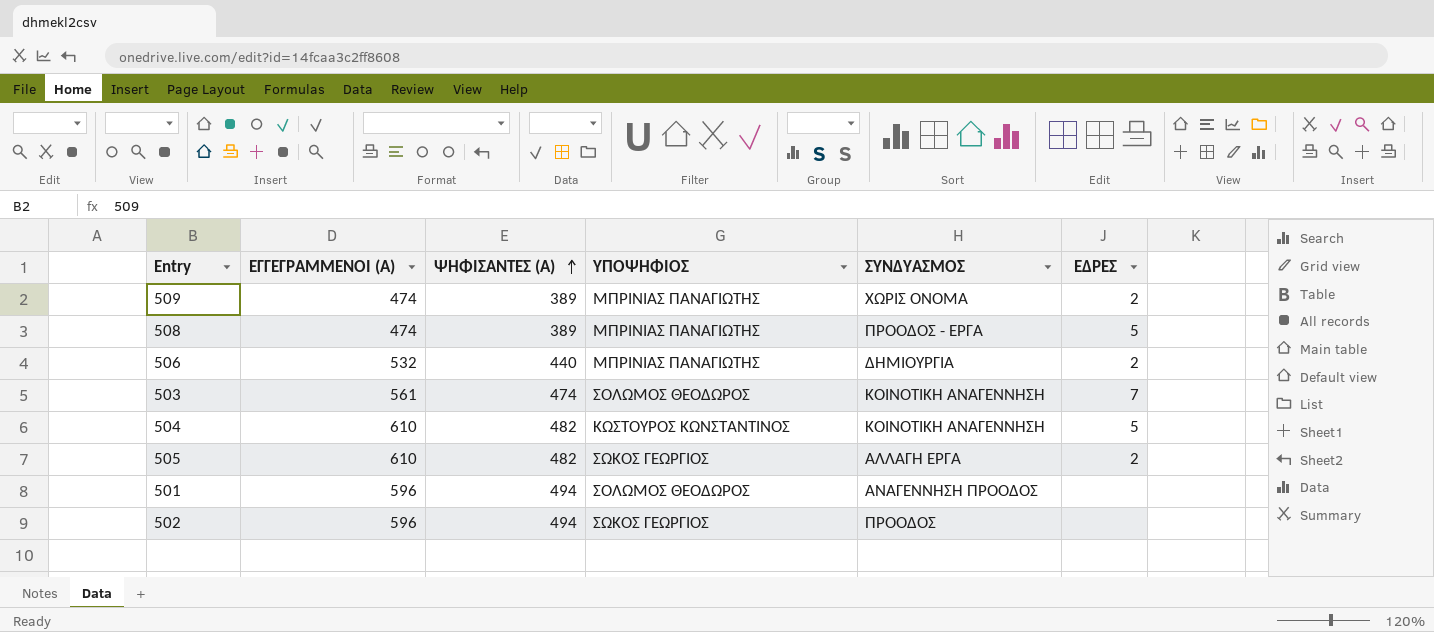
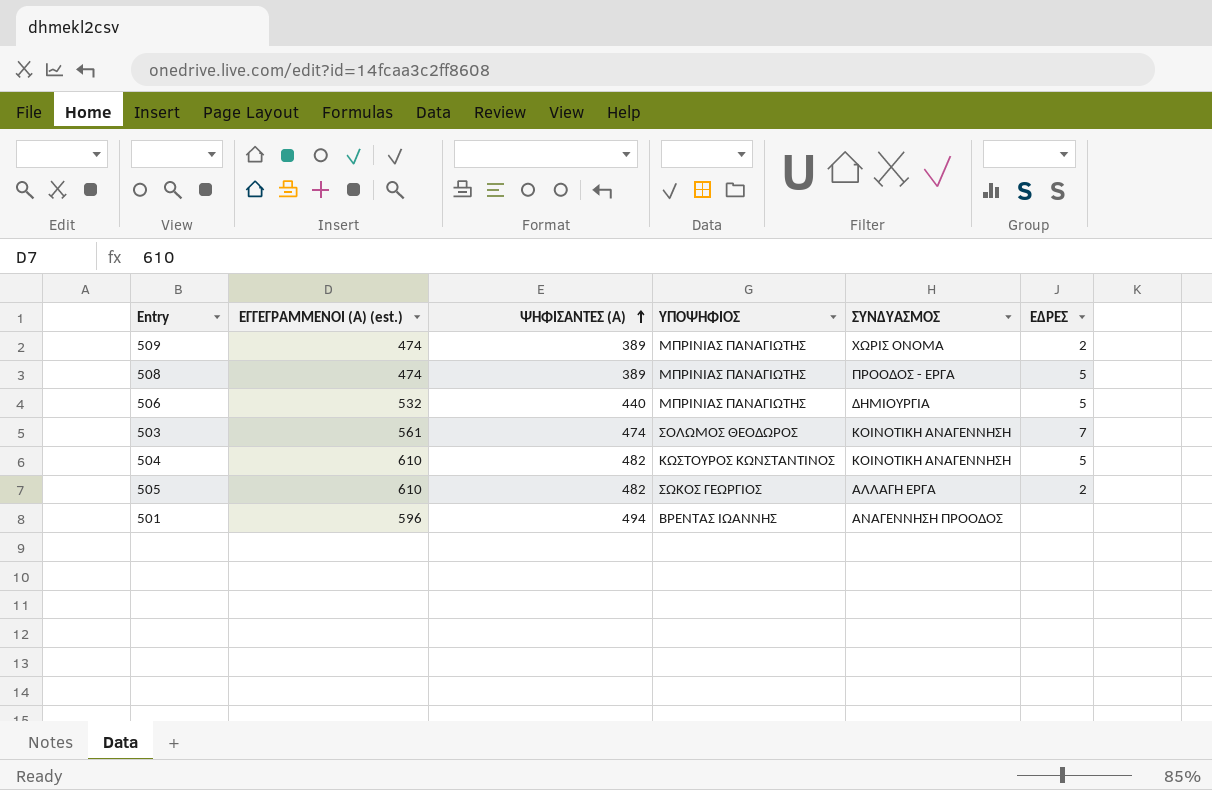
column name: ΕΓΓΕΓΡΑΜΜΕΝΟΙ (Α) -> ΕΓΓΕΓΡΑΜΜΕΝΟΙ (Α) (est.)
row 502: 596 | 494 | ΣΩΚΟΣ ΓΕΩΡΓΙΟΣ | ΠΡΟΟΔΟΣ | none -> none
506 | ΕΔΡΕΣ: 2 -> 5
501 | ΥΠΟΨΗΦΙΟΣ: ΣΟΛΩΜΟΣ ΘΕΟΔΩΡΟΣ -> ΒΡΕΝΤΑΣ ΙΩΑΝΝΗΣ

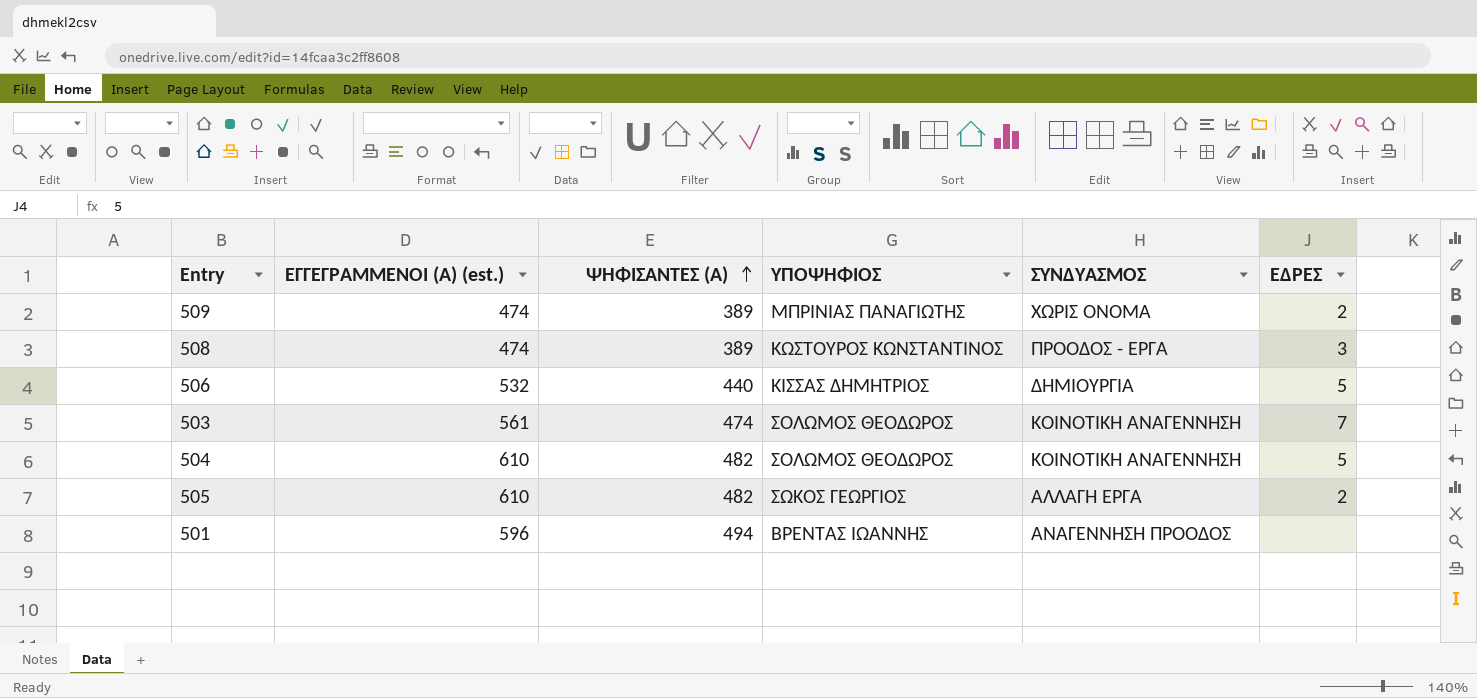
508 | ΥΠΟΨΗΦΙΟΣ: ΜΠΡΙΝΙΑΣ ΠΑΝΑΓΙΩΤΗΣ -> ΚΩΣΤΟΥΡΟΣ ΚΩΝΣΤΑΝΤΙΝΟΣ
508 | ΕΔΡΕΣ: 5 -> 3
506 | ΥΠΟΨΗΦΙΟΣ: ΜΠΡΙΝΙΑΣ ΠΑΝΑΓΙΩΤΗΣ -> ΚΙΣΣΑΣ ΔΗΜΗΤΡΙΟΣ
504 | ΥΠΟΨΗΦΙΟΣ: ΚΩΣΤΟΥΡΟΣ ΚΩΝΣΤΑΝΤΙΝΟΣ -> ΣΟΛΩΜΟΣ ΘΕΟΔΩΡΟΣ

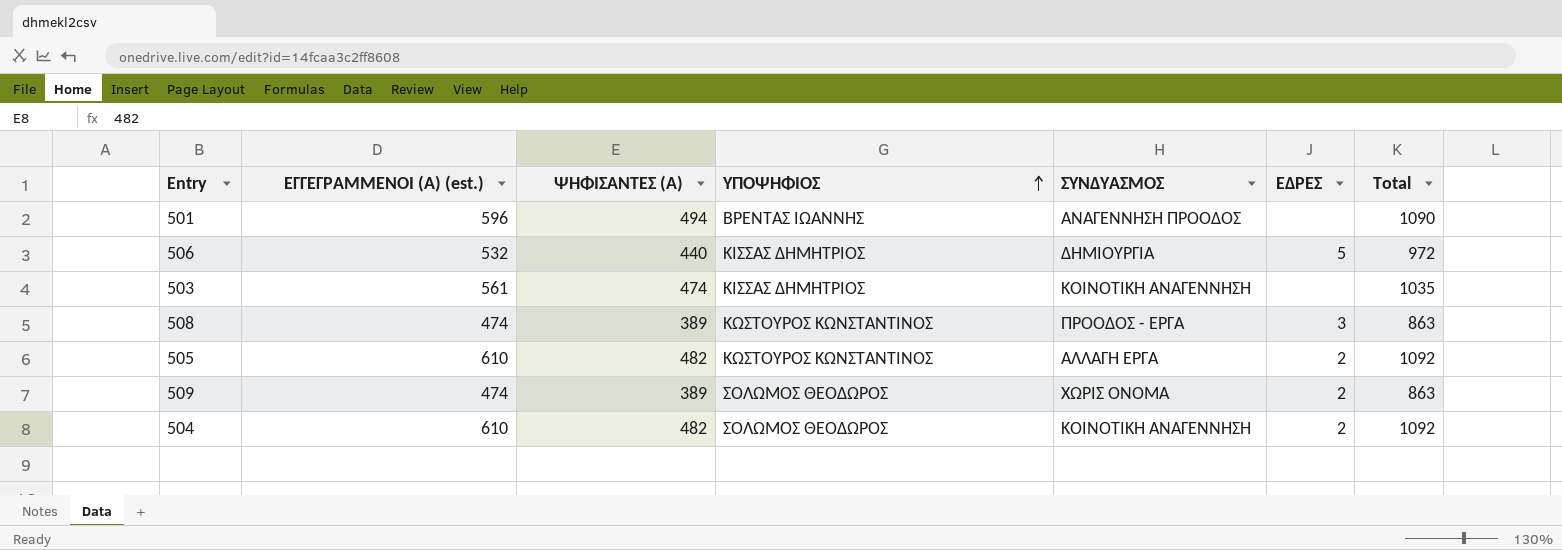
row order: ΨΗΦΙΣΑΝΤΕΣ (Α) ascending -> ΥΠΟΨΗΦΙΟΣ ascending
column Total | formula: none -> [ΕΓΓΕΓΡΑΜΜΕΝΟΙ (Α) (est.)] + [ΨΗΦΙΣΑΝΤΕΣ (Α)]
503 | ΥΠΟΨΗΦΙΟΣ: ΣΟΛΩΜΟΣ ΘΕΟΔΩΡΟΣ -> ΚΙΣΣΑΣ ΔΗΜΗΤΡΙΟΣ
503 | ΕΔΡΕΣ: 7 -> none
505 | ΥΠΟΨΗΦΙΟΣ: ΣΩΚΟΣ ΓΕΩΡΓΙΟΣ -> ΚΩΣΤΟΥΡΟΣ ΚΩΝΣΤΑΝΤΙΝΟΣ
509 | ΥΠΟΨΗΦΙΟΣ: ΜΠΡΙΝΙΑΣ ΠΑΝΑΓΙΩΤΗΣ -> ΣΟΛΩΜΟΣ ΘΕΟΔΩΡΟΣ
504 | ΕΔΡΕΣ: 5 -> 2

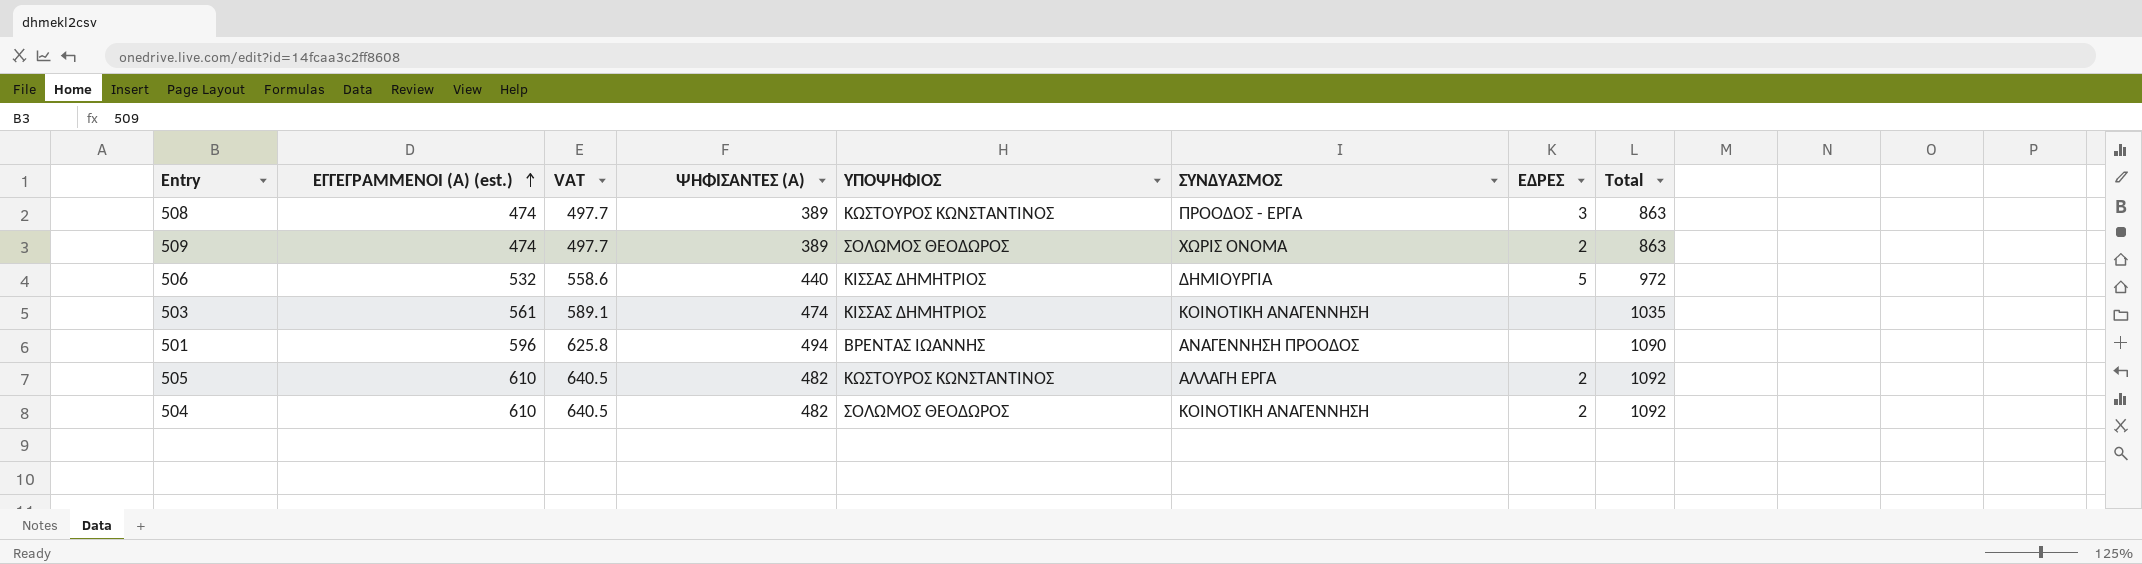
row order: ΥΠΟΨΗΦΙΟΣ ascending -> ΕΓΓΕΓΡΑΜΜΕΝΟΙ (Α) (est.) ascending
column VAT | formula: none -> [ΕΓΓΕΓΡΑΜΜΕΝΟΙ (Α) (est.)] * 1.05

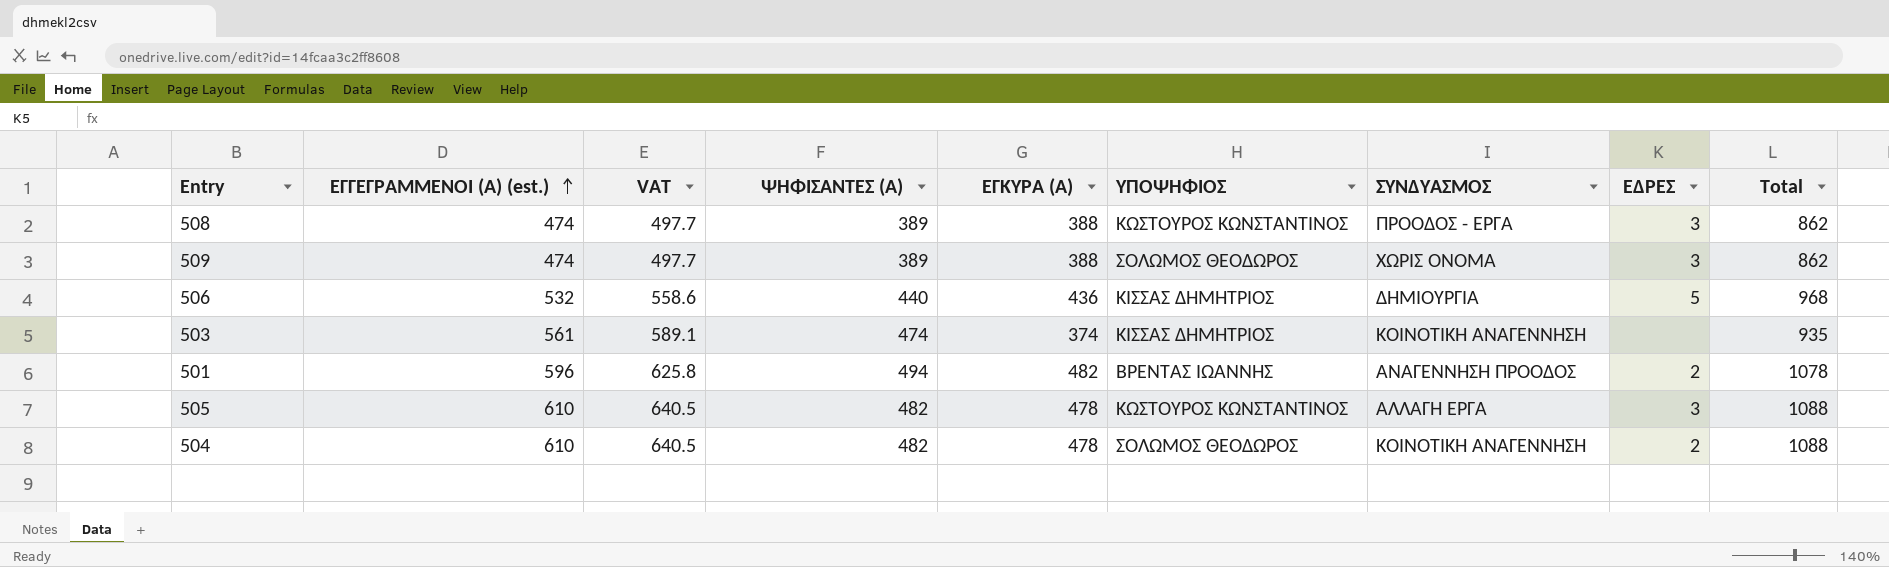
column ΕΓΚΥΡΑ (Α) | position: none -> 5
column Total | formula: [ΕΓΓΕΓΡΑΜΜΕΝΟΙ (Α) (est.)] + [ΨΗΦΙΣΑΝΤΕΣ (Α)] -> [ΕΓΓΕΓΡΑΜΜΕΝΟΙ (Α) (est.)] + [ΕΓΚΥΡΑ (Α)]
509 | ΕΔΡΕΣ: 2 -> 3
501 | ΕΔΡΕΣ: none -> 2
505 | ΕΔΡΕΣ: 2 -> 3

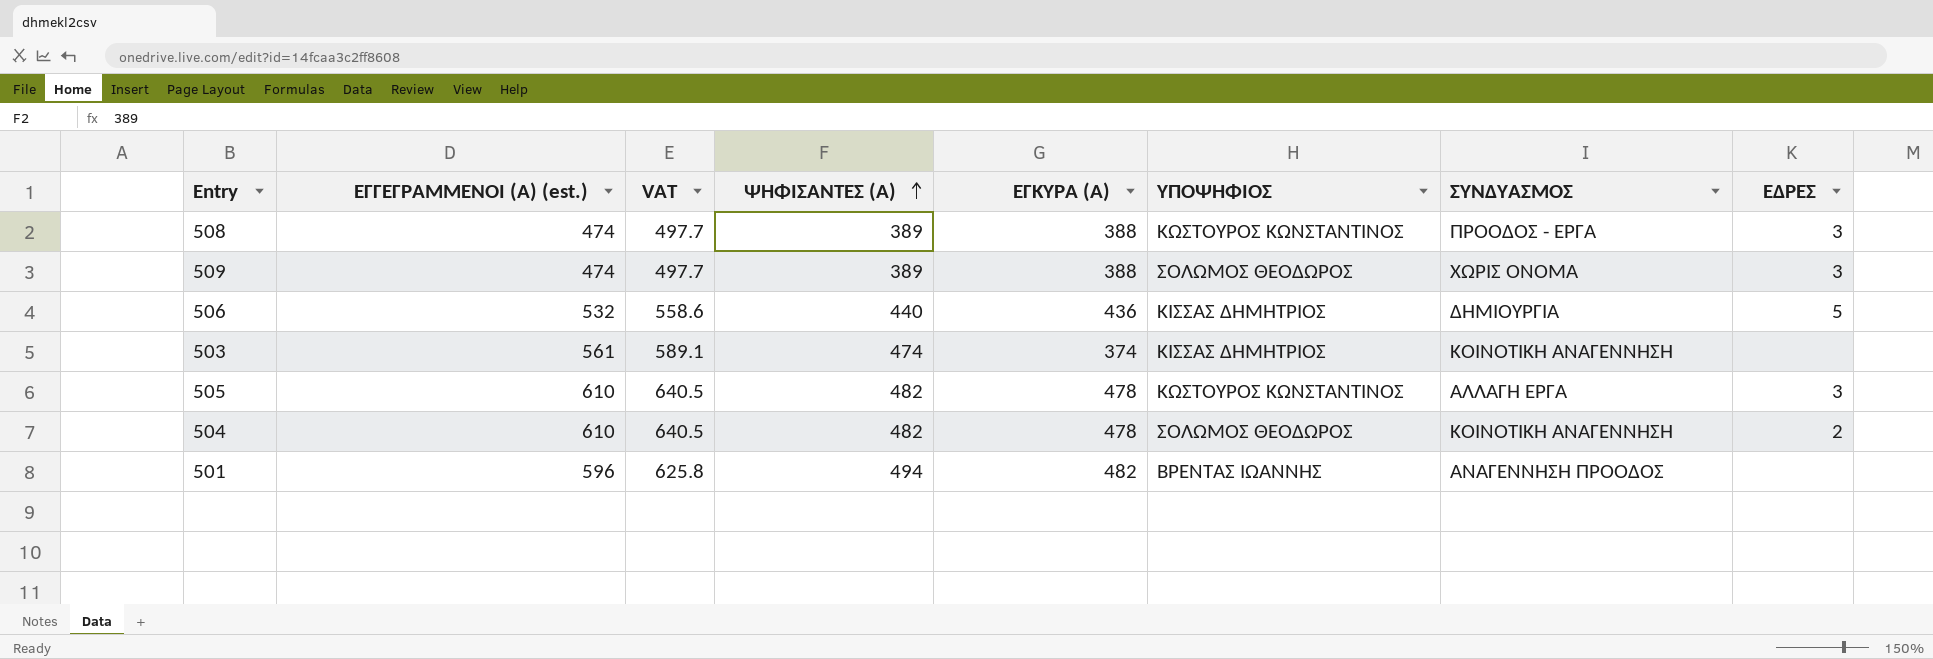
row order: ΕΓΓΕΓΡΑΜΜΕΝΟΙ (Α) (est.) ascending -> ΨΗΦΙΣΑΝΤΕΣ (Α) ascending
column Total | formula: [ΕΓΓΕΓΡΑΜΜΕΝΟΙ (Α) (est.)] + [ΕΓΚΥΡΑ (Α)] -> none
501 | ΕΔΡΕΣ: 2 -> none

